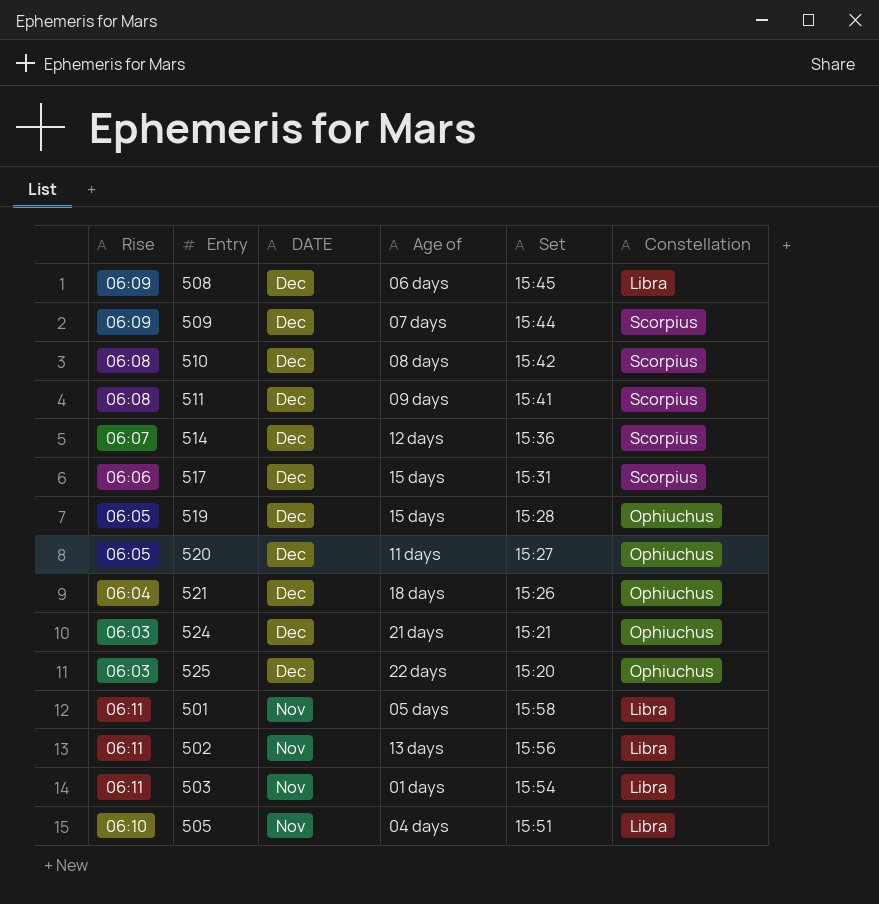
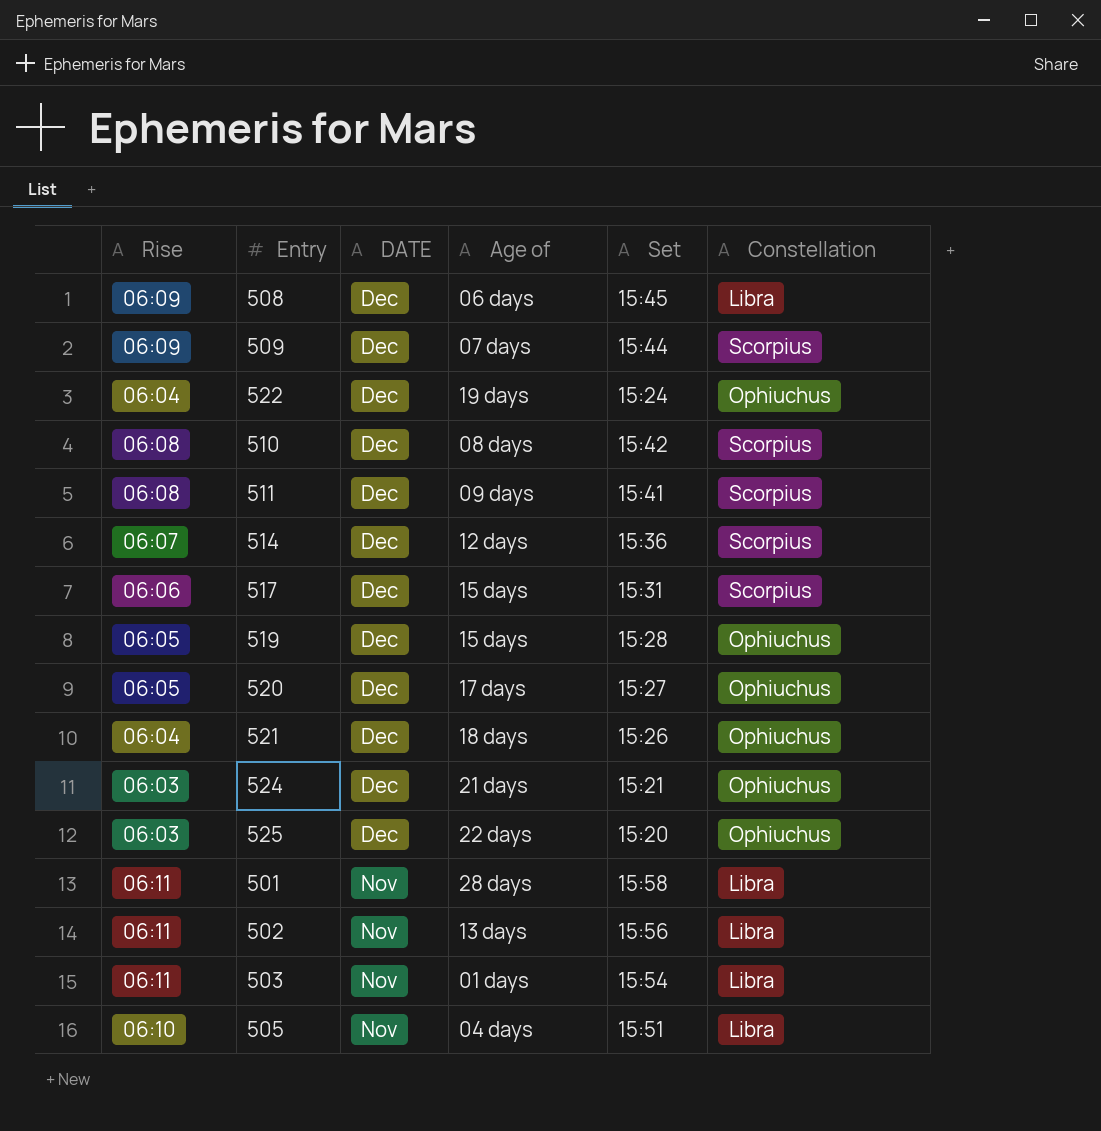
row 522: none -> 06:04 | Dec | 19 days | 15:24 | Ophiuchus
520 | Age of: 11 days -> 17 days
501 | Age of: 05 days -> 28 days

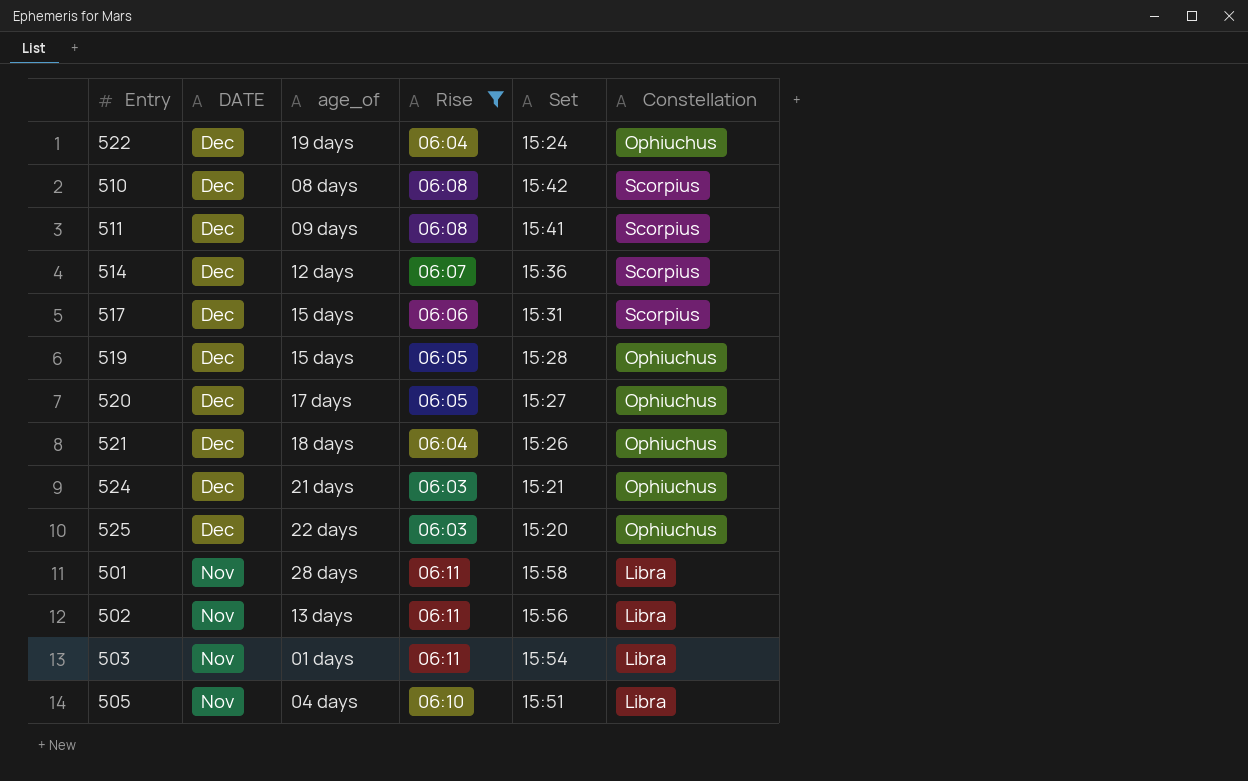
filter: none -> Rise != 06:09
column name: Age of -> age_of
column Rise | position: 1 -> 4

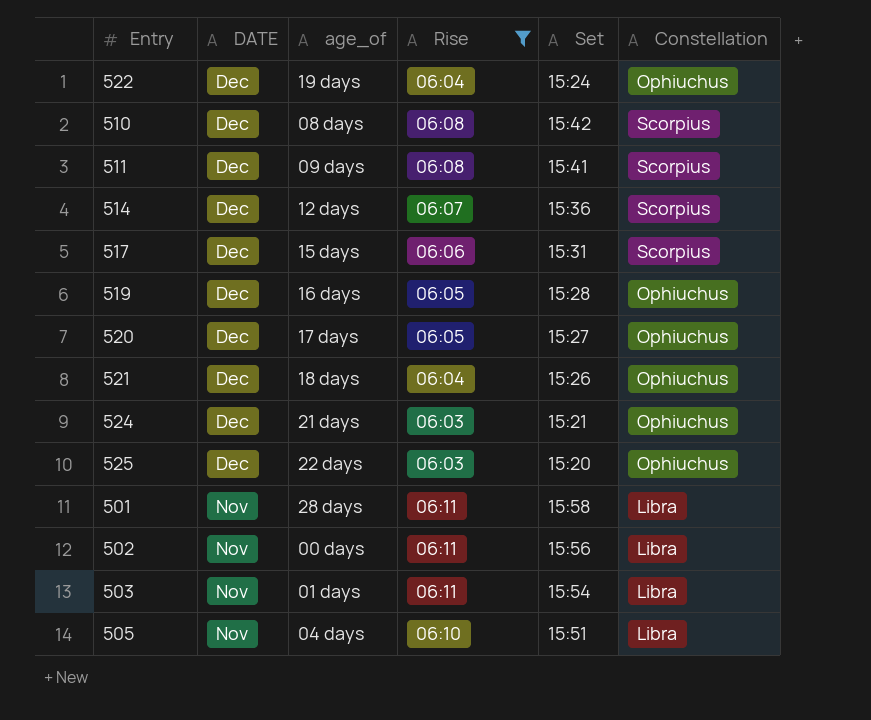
519 | age_of: 15 days -> 16 days
502 | age_of: 13 days -> 00 days

